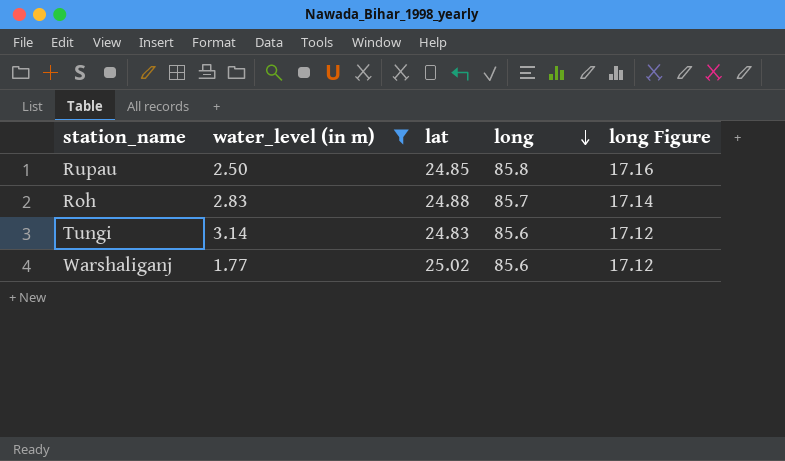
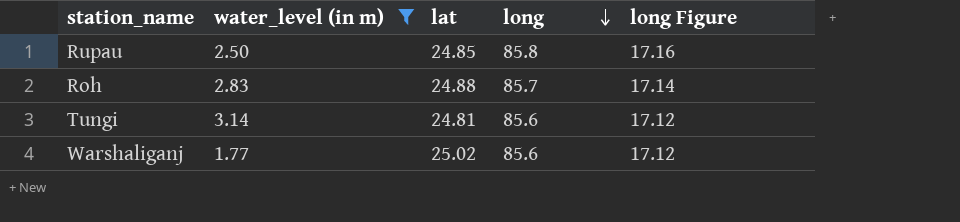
Tungi | lat: 24.83 -> 24.81

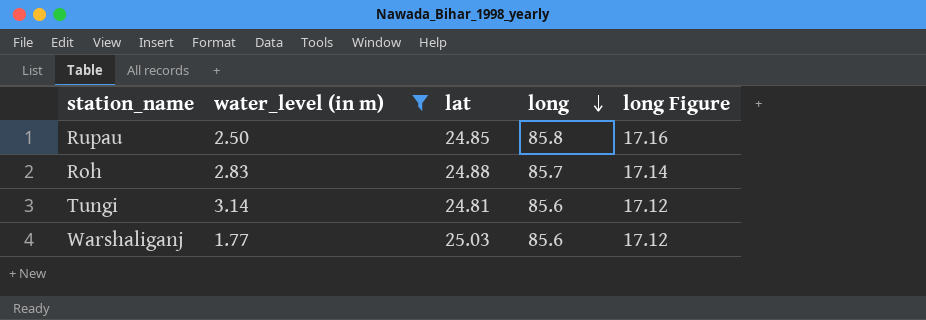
Warshaliganj | lat: 25.02 -> 25.03

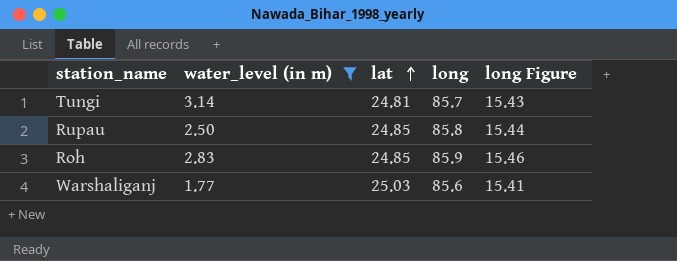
row order: long descending -> lat ascending
column long Figure | formula: [long] * 0.2 -> [long] * 0.18
Tungi | long: 85.6 -> 85.7
Roh | lat: 24.88 -> 24.85
Roh | long: 85.7 -> 85.9

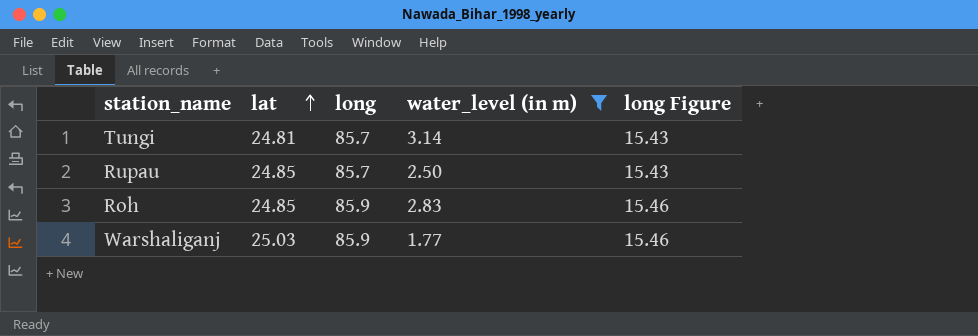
column water_level (in m) | position: 2 -> 4
Rupau | long: 85.8 -> 85.7
Rupau | long Figure: 15.44 -> 15.43
Warshaliganj | long: 85.6 -> 85.9
Warshaliganj | long Figure: 15.41 -> 15.46

